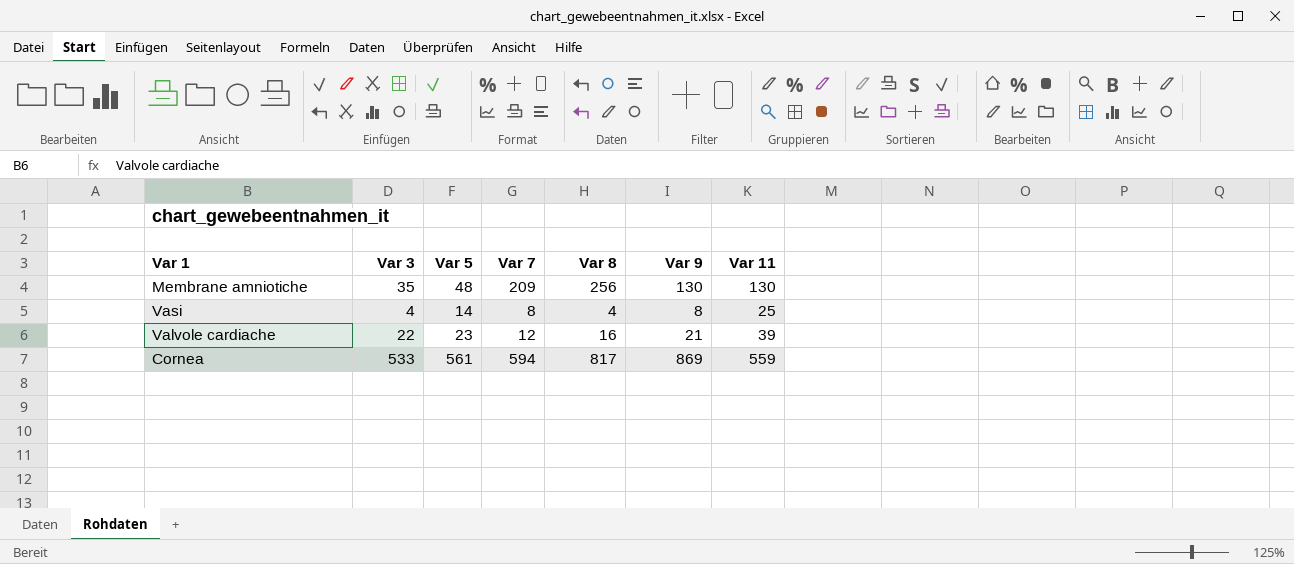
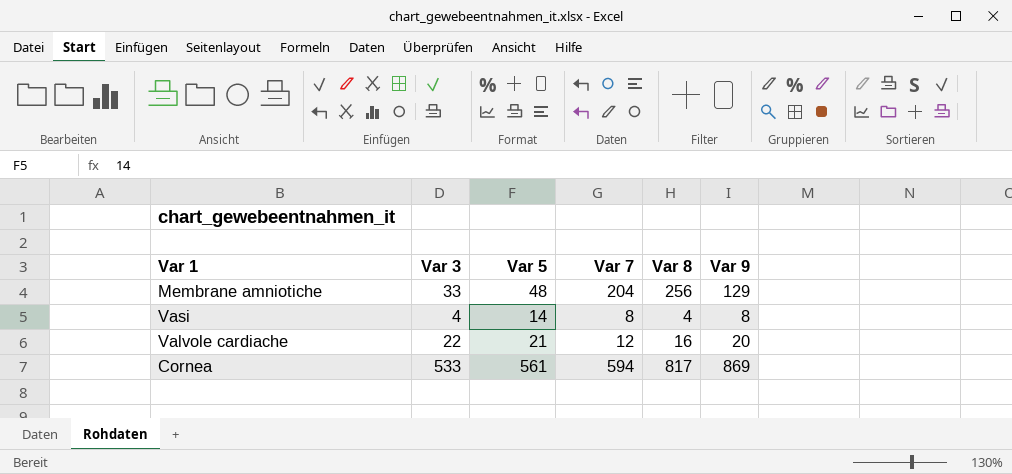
column Var 11 | position: 7 -> none
Membrane amniotiche | Var 3: 35 -> 33
Membrane amniotiche | Var 7: 209 -> 204
Membrane amniotiche | Var 9: 130 -> 129
Valvole cardiache | Var 5: 23 -> 21
Valvole cardiache | Var 9: 21 -> 20

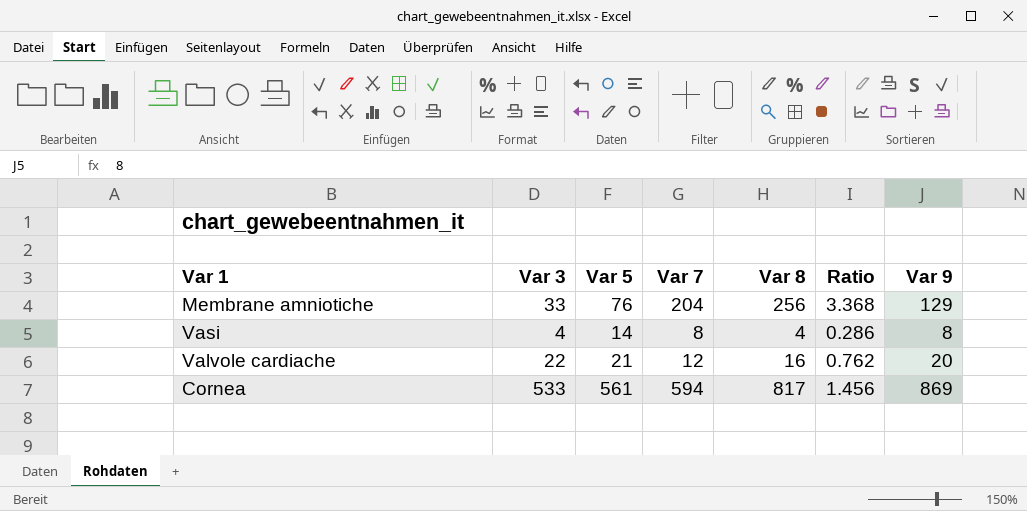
column Ratio | formula: none -> [Var 8] / [Var 5]
Membrane amniotiche | Var 5: 48 -> 76

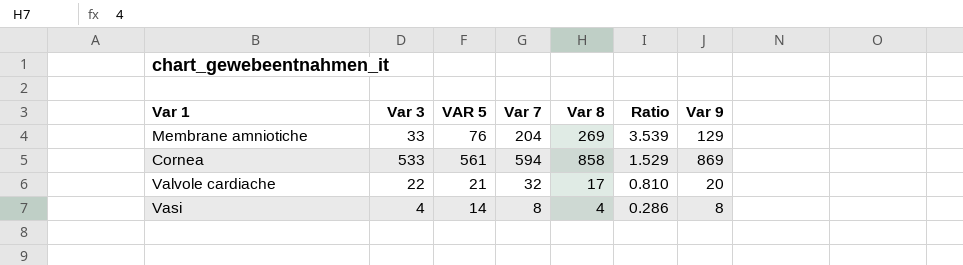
row order: none -> Ratio descending
column name: Var 5 -> VAR 5
Membrane amniotiche | Var 8: 256 -> 269
Membrane amniotiche | Ratio: 3.368 -> 3.539
Cornea | Var 8: 817 -> 858
Cornea | Ratio: 1.456 -> 1.529
Valvole cardiache | Var 7: 12 -> 32
Valvole cardiache | Var 8: 16 -> 17
Valvole cardiache | Ratio: 0.762 -> 0.810

